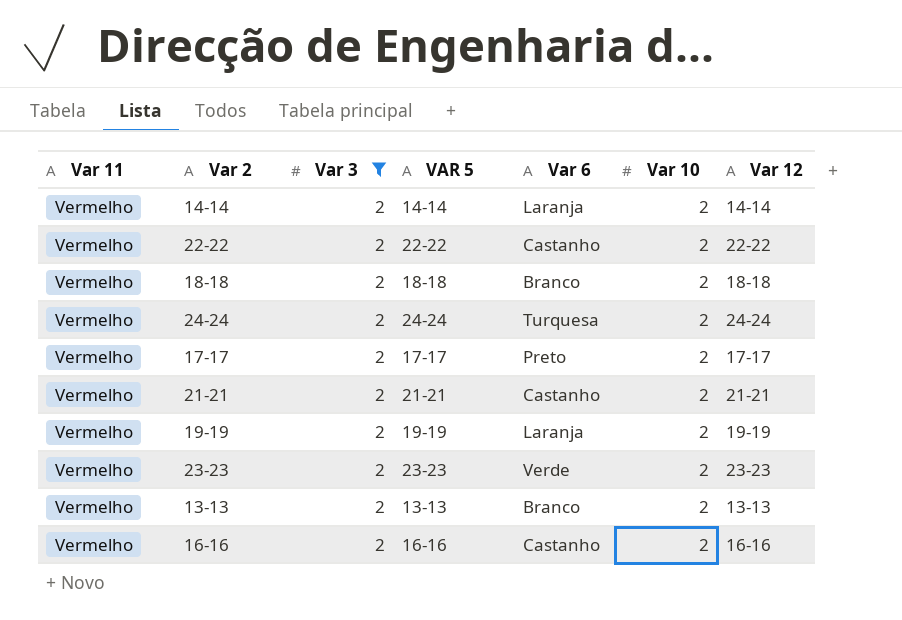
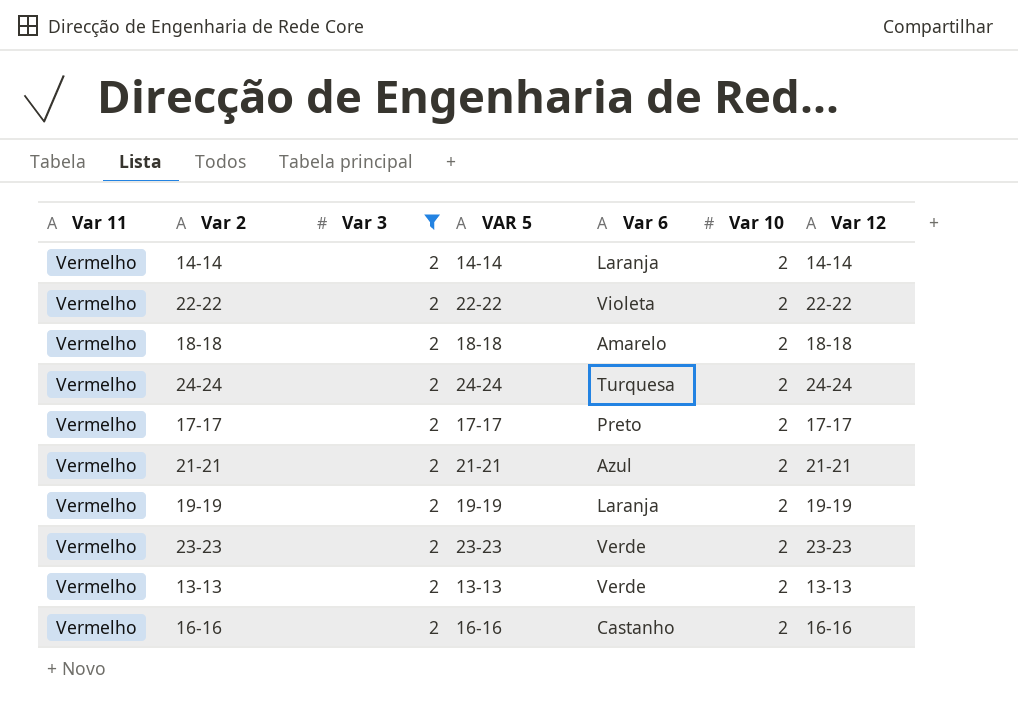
22-22 | Var 6: Castanho -> Violeta
18-18 | Var 6: Branco -> Amarelo
21-21 | Var 6: Castanho -> Azul
13-13 | Var 6: Branco -> Verde

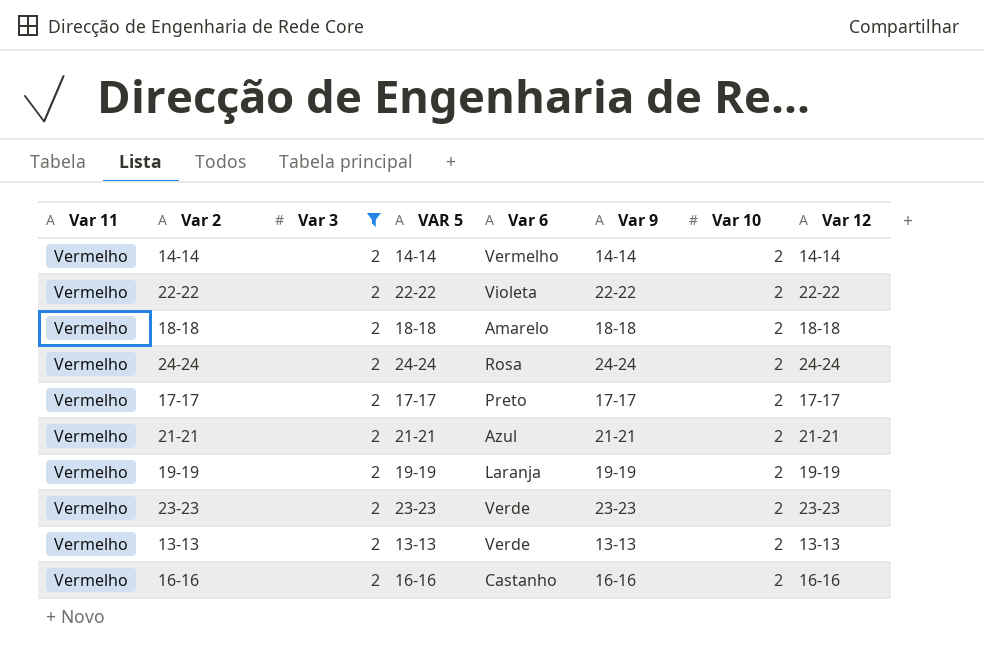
column Var 9 | position: none -> 6
14-14 | Var 6: Laranja -> Vermelho
24-24 | Var 6: Turquesa -> Rosa

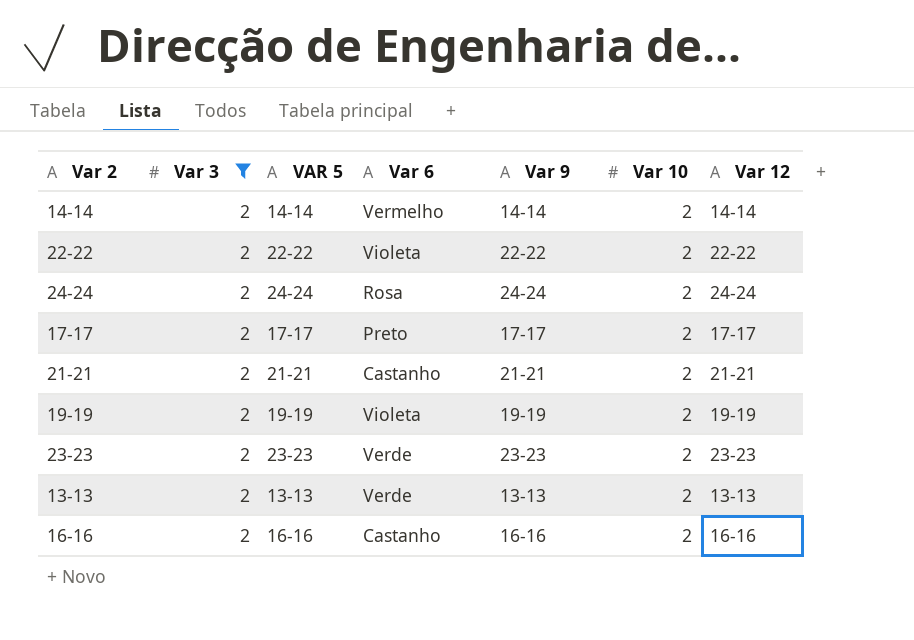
column Var 11 | position: 1 -> none
row 18-18: Vermelho | 2 | 18-18 | Amarelo | 18-18 | 2 | 18-18 -> none
21-21 | Var 6: Azul -> Castanho
19-19 | Var 6: Laranja -> Violeta

